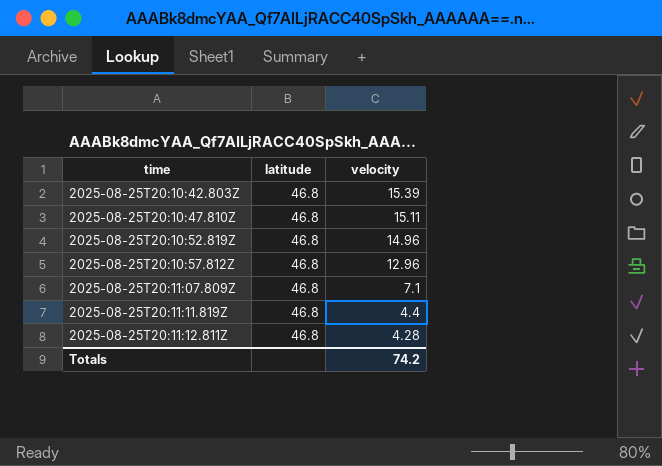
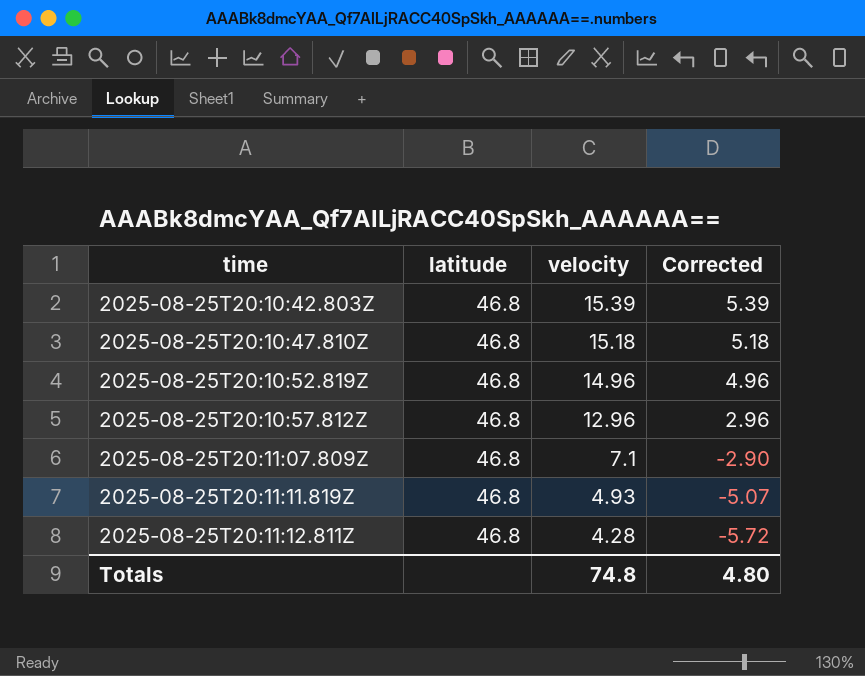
column Corrected | formula: none -> [velocity] - 10
2025-08-25T20:10:47.810Z | velocity: 15.11 -> 15.18
2025-08-25T20:11:11.819Z | velocity: 4.4 -> 4.93
Totals | velocity: 74.2 -> 74.8

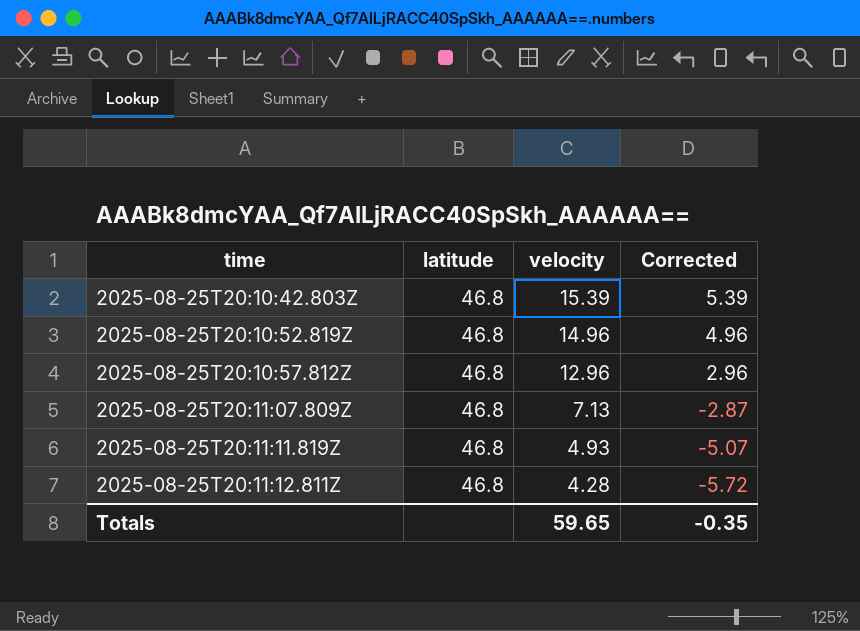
row 2025-08-25T20:10:47.810Z: 46.8 | 15.18 | 5.18 -> none
2025-08-25T20:11:07.809Z | velocity: 7.1 -> 7.13
2025-08-25T20:11:07.809Z | Corrected: -2.90 -> -2.87
Totals | velocity: 74.8 -> 59.65
Totals | Corrected: 4.80 -> -0.35

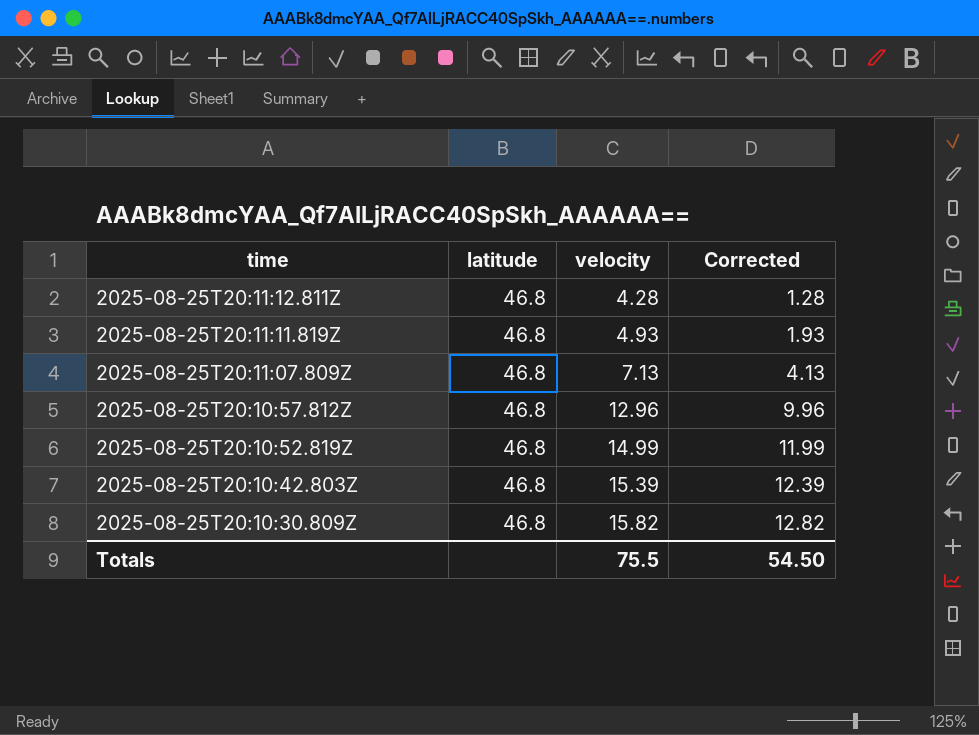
row order: time ascending -> time descending
column Corrected | formula: [velocity] - 10 -> [velocity] - 3
2025-08-25T20:10:52.819Z | velocity: 14.96 -> 14.99
row 2025-08-25T20:10:30.809Z: none -> 46.8 | 15.82 | 12.82
Totals | velocity: 59.65 -> 75.5
Totals | Corrected: -0.35 -> 54.50

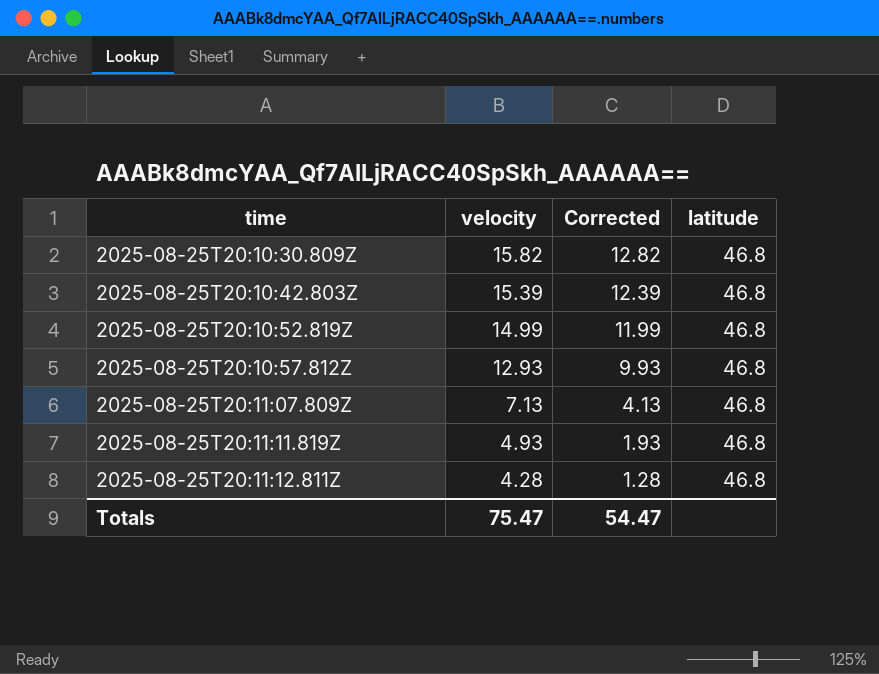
row order: time descending -> time ascending
column latitude | position: 2 -> 4
2025-08-25T20:10:57.812Z | velocity: 12.96 -> 12.93
2025-08-25T20:10:57.812Z | Corrected: 9.96 -> 9.93
Totals | velocity: 75.5 -> 75.47
Totals | Corrected: 54.50 -> 54.47

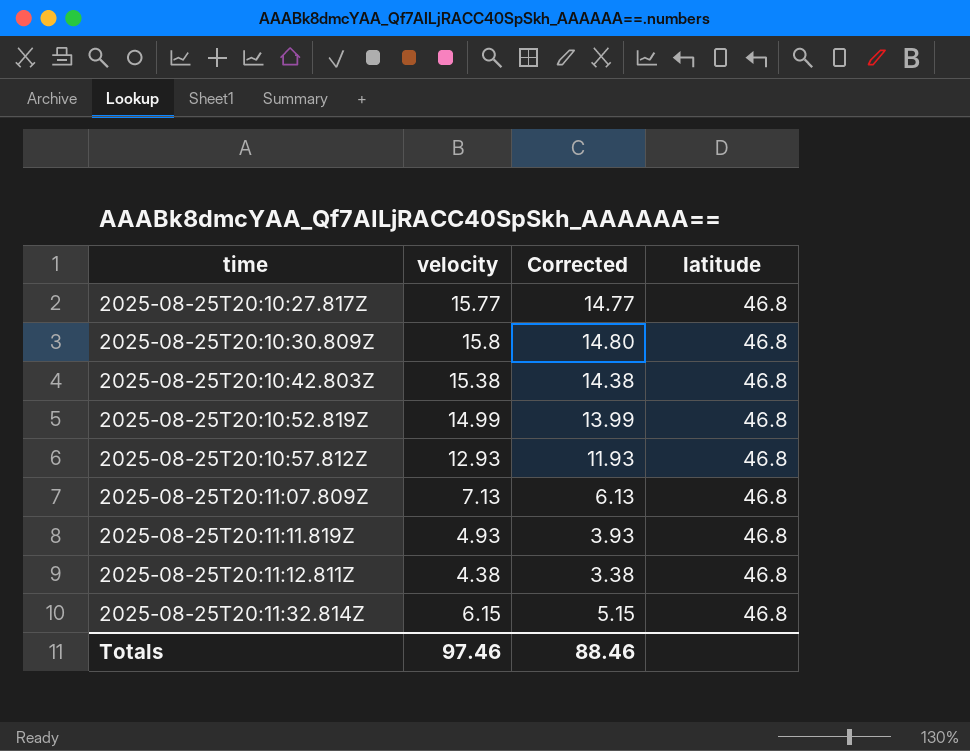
column Corrected | formula: [velocity] - 3 -> [velocity] - 1
row 2025-08-25T20:10:27.817Z: none -> 15.77 | 14.77 | 46.8
2025-08-25T20:10:30.809Z | velocity: 15.82 -> 15.8
2025-08-25T20:10:42.803Z | velocity: 15.39 -> 15.38
2025-08-25T20:11:12.811Z | velocity: 4.28 -> 4.38
row 2025-08-25T20:11:32.814Z: none -> 6.15 | 5.15 | 46.8
Totals | velocity: 75.47 -> 97.46
Totals | Corrected: 54.47 -> 88.46

